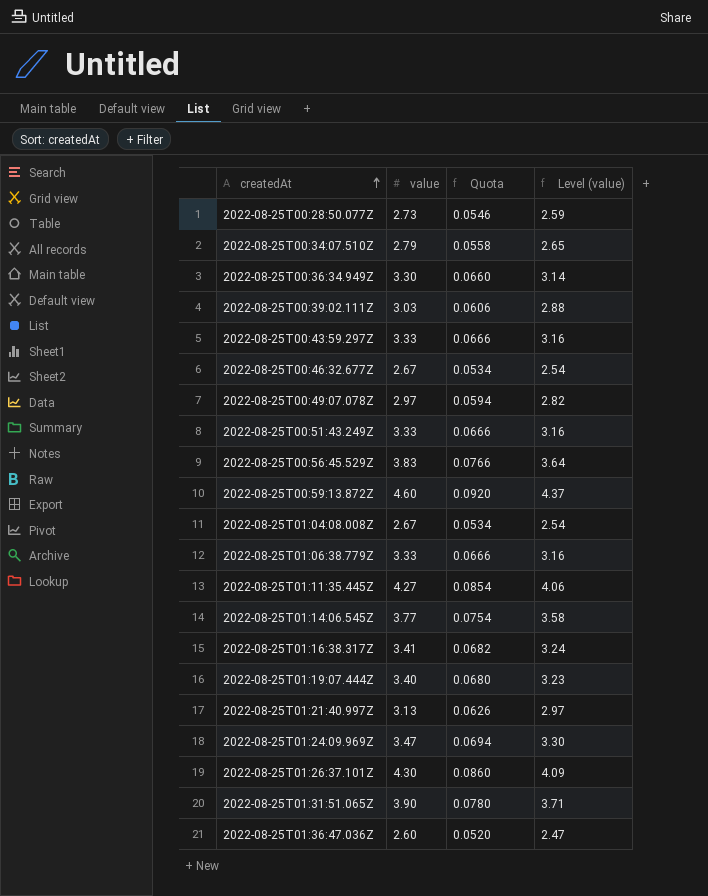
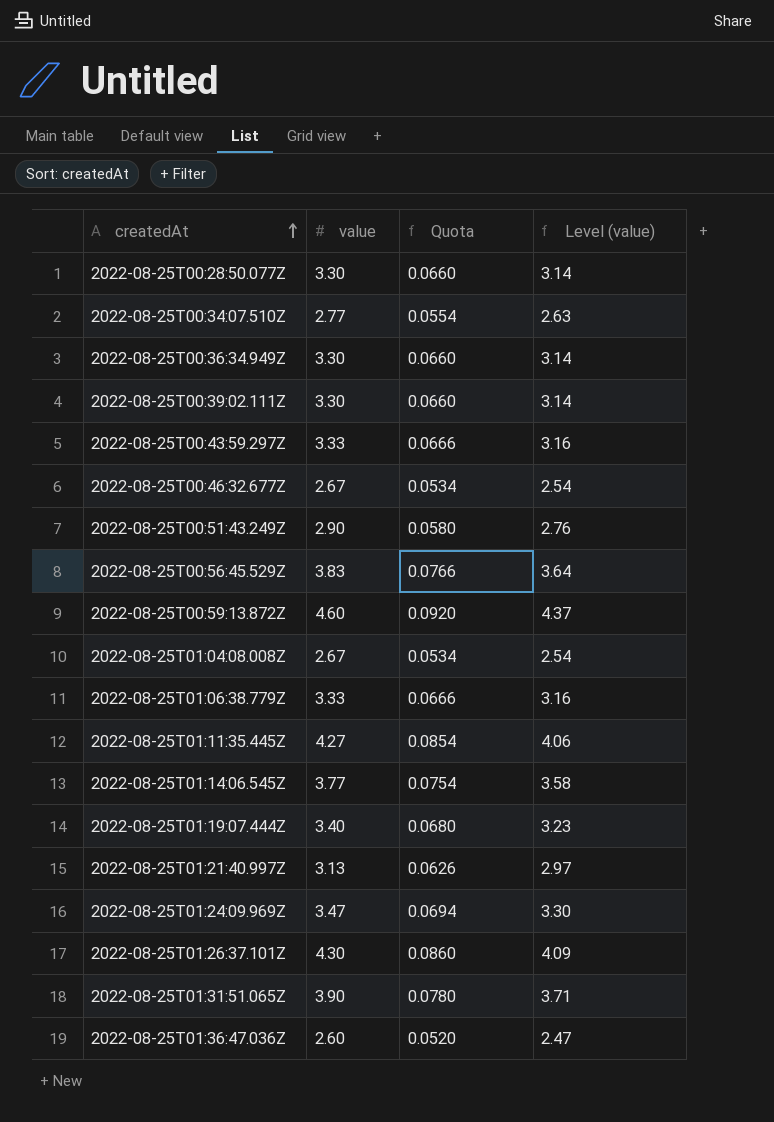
row 2022-08-25T00:49:07.078Z: 2.97 | 0.0594 | 2.82 -> none
row 2022-08-25T01:16:38.317Z: 3.41 | 0.0682 | 3.24 -> none
2022-08-25T00:28:50.077Z | value: 2.73 -> 3.30
2022-08-25T00:28:50.077Z | Quota: 0.0546 -> 0.0660
2022-08-25T00:28:50.077Z | Level (value): 2.59 -> 3.14
2022-08-25T00:34:07.510Z | value: 2.79 -> 2.77
2022-08-25T00:34:07.510Z | Quota: 0.0558 -> 0.0554
2022-08-25T00:34:07.510Z | Level (value): 2.65 -> 2.63
2022-08-25T00:39:02.111Z | value: 3.03 -> 3.30
2022-08-25T00:39:02.111Z | Quota: 0.0606 -> 0.0660
2022-08-25T00:39:02.111Z | Level (value): 2.88 -> 3.14
2022-08-25T00:51:43.249Z | value: 3.33 -> 2.90
2022-08-25T00:51:43.249Z | Quota: 0.0666 -> 0.0580
2022-08-25T00:51:43.249Z | Level (value): 3.16 -> 2.76

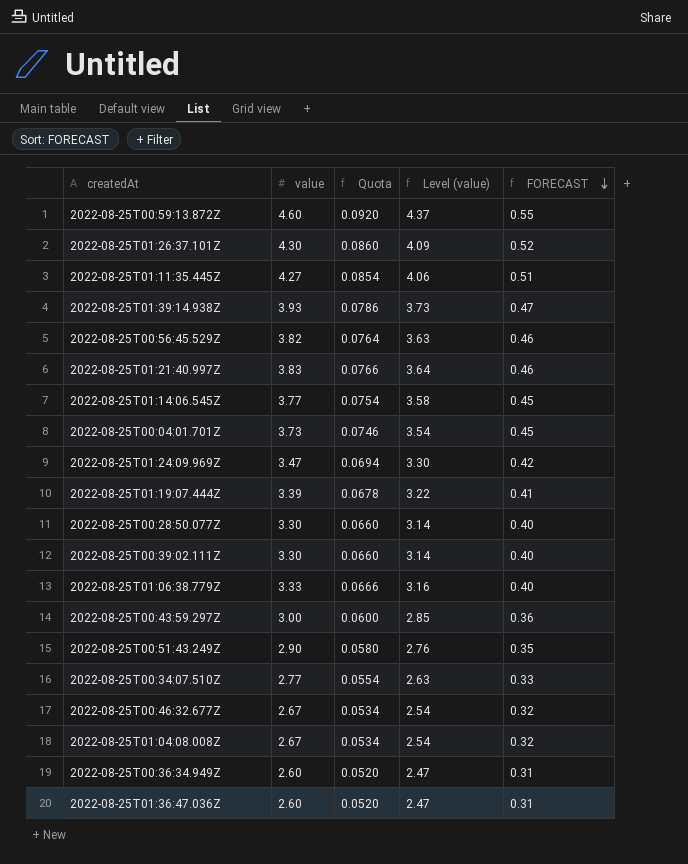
row order: createdAt ascending -> FORECAST descending
column FORECAST | formula: none -> [value] * 0.12
row 2022-08-25T01:31:51.065Z: 3.90 | 0.0780 | 3.71 -> none
row 2022-08-25T01:39:14.938Z: none -> 3.93 | 0.0786 | 3.73 | 0.47
2022-08-25T00:56:45.529Z | value: 3.83 -> 3.82
2022-08-25T00:56:45.529Z | Quota: 0.0766 -> 0.0764
2022-08-25T00:56:45.529Z | Level (value): 3.64 -> 3.63
2022-08-25T01:21:40.997Z | value: 3.13 -> 3.83
2022-08-25T01:21:40.997Z | Quota: 0.0626 -> 0.0766
2022-08-25T01:21:40.997Z | Level (value): 2.97 -> 3.64
row 2022-08-25T00:04:01.701Z: none -> 3.73 | 0.0746 | 3.54 | 0.45
2022-08-25T01:19:07.444Z | value: 3.40 -> 3.39
2022-08-25T01:19:07.444Z | Quota: 0.0680 -> 0.0678
2022-08-25T01:19:07.444Z | Level (value): 3.23 -> 3.22
2022-08-25T00:43:59.297Z | value: 3.33 -> 3.00
2022-08-25T00:43:59.297Z | Quota: 0.0666 -> 0.0600
2022-08-25T00:43:59.297Z | Level (value): 3.16 -> 2.85
2022-08-25T00:36:34.949Z | value: 3.30 -> 2.60
2022-08-25T00:36:34.949Z | Quota: 0.0660 -> 0.0520
2022-08-25T00:36:34.949Z | Level (value): 3.14 -> 2.47

